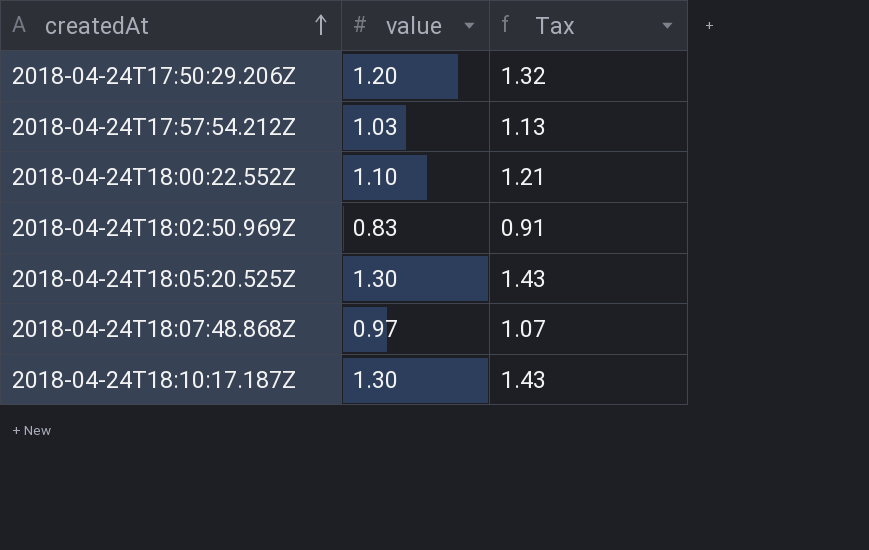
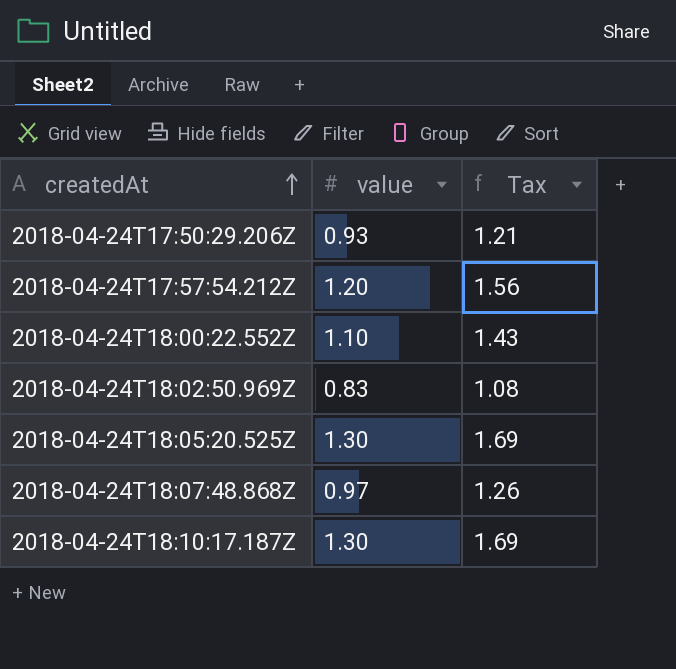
column Tax | formula: [value] * 1.1 -> [value] * 1.3
2018-04-24T17:50:29.206Z | value: 1.20 -> 0.93
2018-04-24T17:57:54.212Z | value: 1.03 -> 1.20

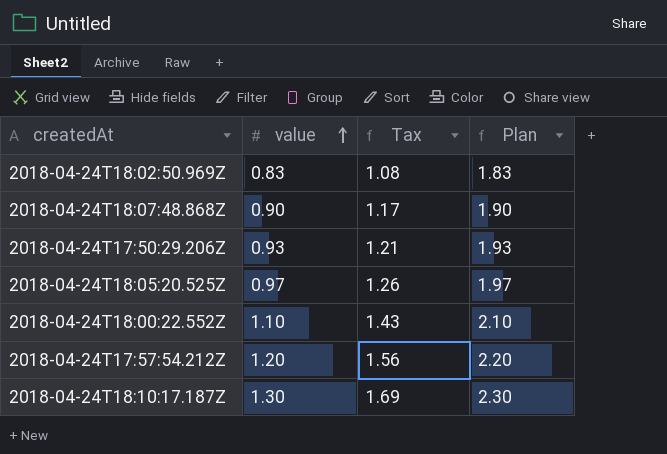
row order: createdAt ascending -> value ascending
column Plan | formula: none -> [value] + 1
2018-04-24T18:07:48.868Z | value: 0.97 -> 0.90
2018-04-24T18:07:48.868Z | Tax: 1.26 -> 1.17
2018-04-24T18:05:20.525Z | value: 1.30 -> 0.97
2018-04-24T18:05:20.525Z | Tax: 1.69 -> 1.26

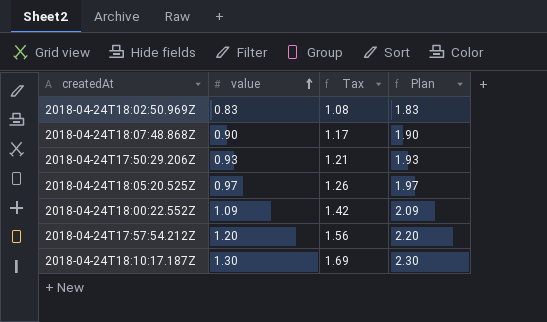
2018-04-24T18:00:22.552Z | value: 1.10 -> 1.09
2018-04-24T18:00:22.552Z | Tax: 1.43 -> 1.42
2018-04-24T18:00:22.552Z | Plan: 2.10 -> 2.09

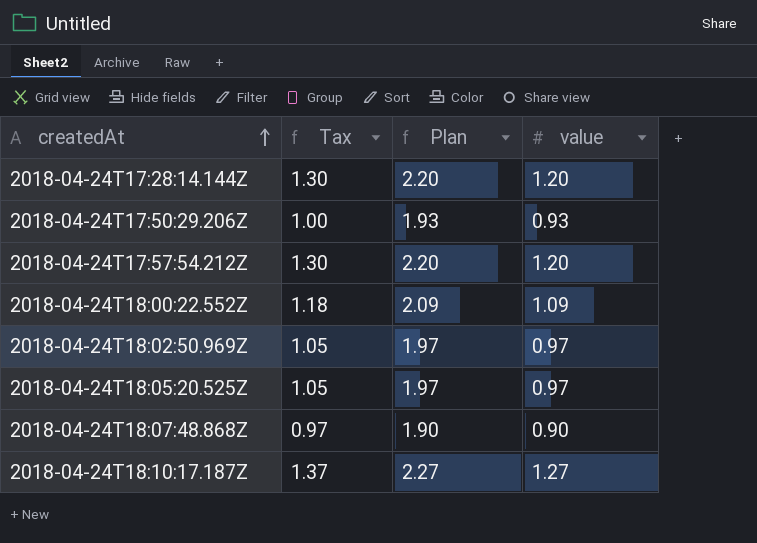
row order: value ascending -> createdAt ascending
column Tax | formula: [value] * 1.3 -> [value] * 1.08
column value | position: 2 -> 4
row 2018-04-24T17:28:14.144Z: none -> 1.30 | 2.20 | 1.20
2018-04-24T18:02:50.969Z | Plan: 1.83 -> 1.97
2018-04-24T18:02:50.969Z | value: 0.83 -> 0.97
2018-04-24T18:10:17.187Z | Plan: 2.30 -> 2.27
2018-04-24T18:10:17.187Z | value: 1.30 -> 1.27

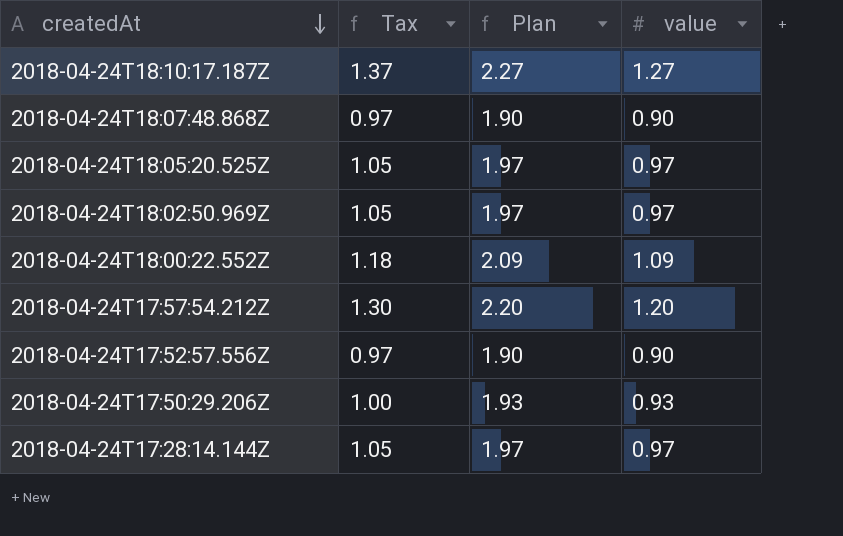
row order: createdAt ascending -> createdAt descending
row 2018-04-24T17:52:57.556Z: none -> 0.97 | 1.90 | 0.90
2018-04-24T17:28:14.144Z | Tax: 1.30 -> 1.05
2018-04-24T17:28:14.144Z | Plan: 2.20 -> 1.97
2018-04-24T17:28:14.144Z | value: 1.20 -> 0.97

